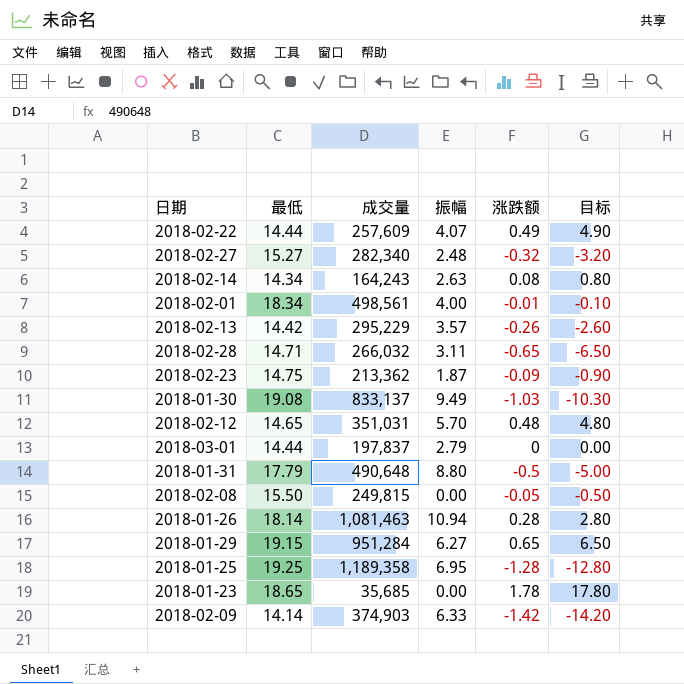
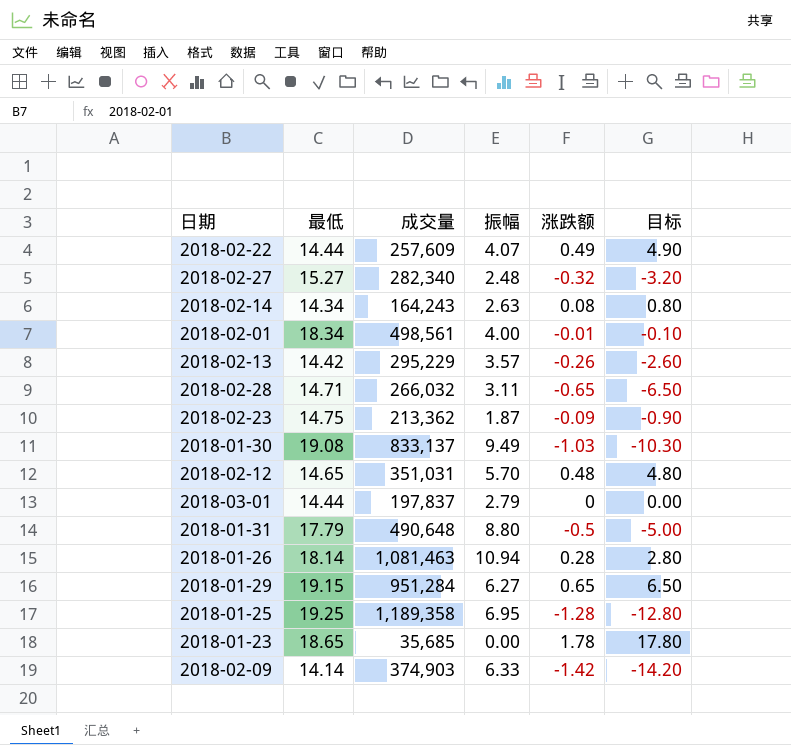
row 2018-02-08: 15.50 | 249,815 | 0.00 | -0.05 | -0.50 -> none

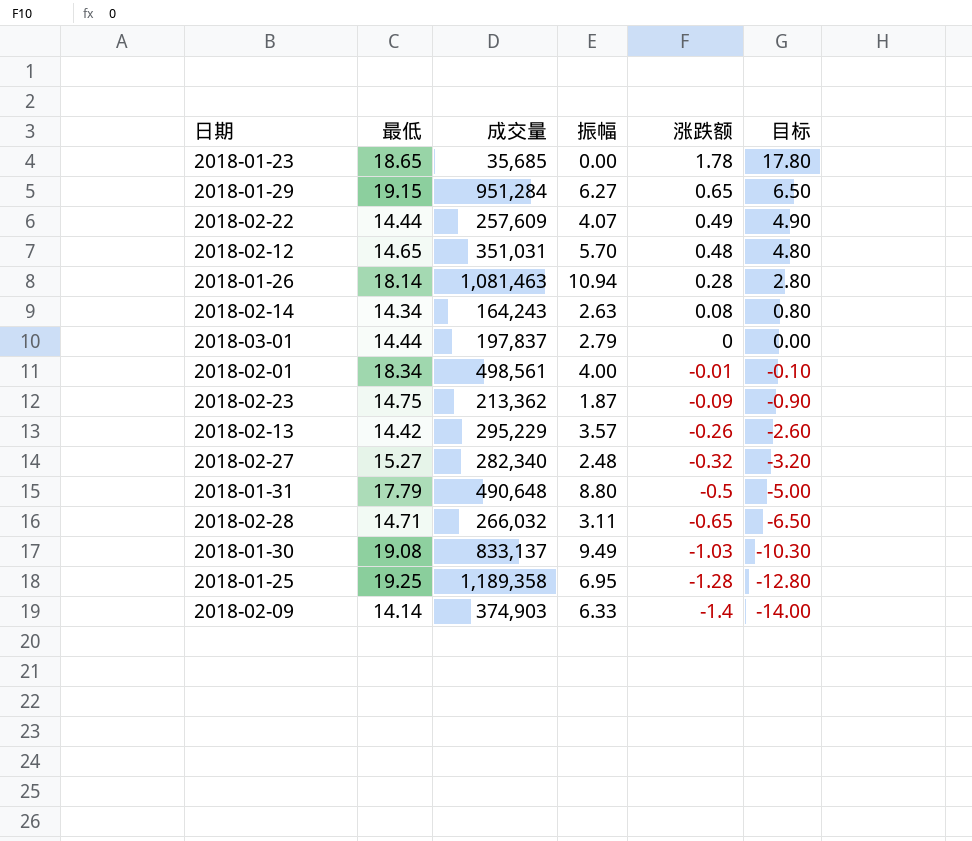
row order: none -> 涨跌额 descending
2018-02-09 | 涨跌额: -1.42 -> -1.4
2018-02-09 | 目标: -14.20 -> -14.00

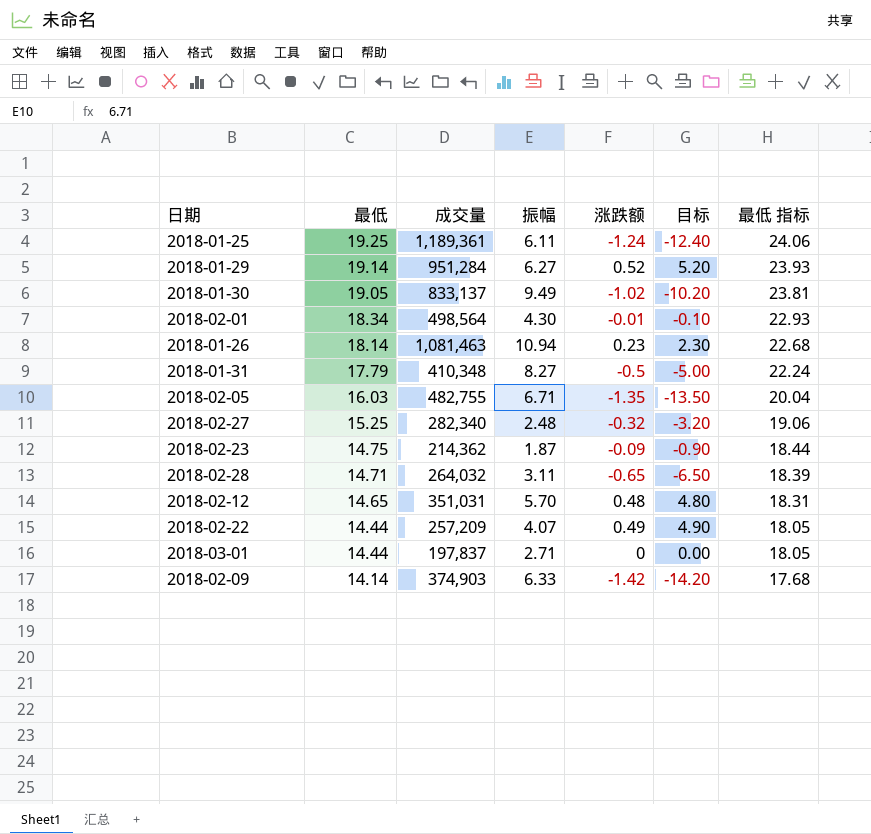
row order: 涨跌额 descending -> 最低 descending
column 最低 指标 | formula: none -> [最低] * 1.25
row 2018-01-23: 18.65 | 35,685 | 0.00 | 1.78 | 17.80 -> none
row 2018-02-14: 14.34 | 164,243 | 2.63 | 0.08 | 0.80 -> none
row 2018-02-13: 14.42 | 295,229 | 3.57 | -0.26 | -2.60 -> none
2018-01-25 | 成交量: 1,189,358 -> 1,189,361
2018-01-25 | 振幅: 6.95 -> 6.11
2018-01-25 | 涨跌额: -1.28 -> -1.24
2018-01-25 | 目标: -12.80 -> -12.40
2018-01-29 | 最低: 19.15 -> 19.14
2018-01-29 | 涨跌额: 0.65 -> 0.52
2018-01-29 | 目标: 6.50 -> 5.20
2018-01-30 | 最低: 19.08 -> 19.05
2018-01-30 | 涨跌额: -1.03 -> -1.02
2018-01-30 | 目标: -10.30 -> -10.20
2018-02-01 | 成交量: 498,561 -> 498,564
2018-02-01 | 振幅: 4.00 -> 4.30
2018-01-26 | 涨跌额: 0.28 -> 0.23
2018-01-26 | 目标: 2.80 -> 2.30
2018-01-31 | 成交量: 490,648 -> 410,348
2018-01-31 | 振幅: 8.80 -> 8.27
row 2018-02-05: none -> 16.03 | 482,755 | 6.71 | -1.35 | -13.50 | 20.04
2018-02-27 | 最低: 15.27 -> 15.25
2018-02-23 | 成交量: 213,362 -> 214,362
2018-02-28 | 成交量: 266,032 -> 264,032
2018-02-22 | 成交量: 257,609 -> 257,209
2018-03-01 | 振幅: 2.79 -> 2.71
2018-02-09 | 涨跌额: -1.4 -> -1.42
2018-02-09 | 目标: -14.00 -> -14.20

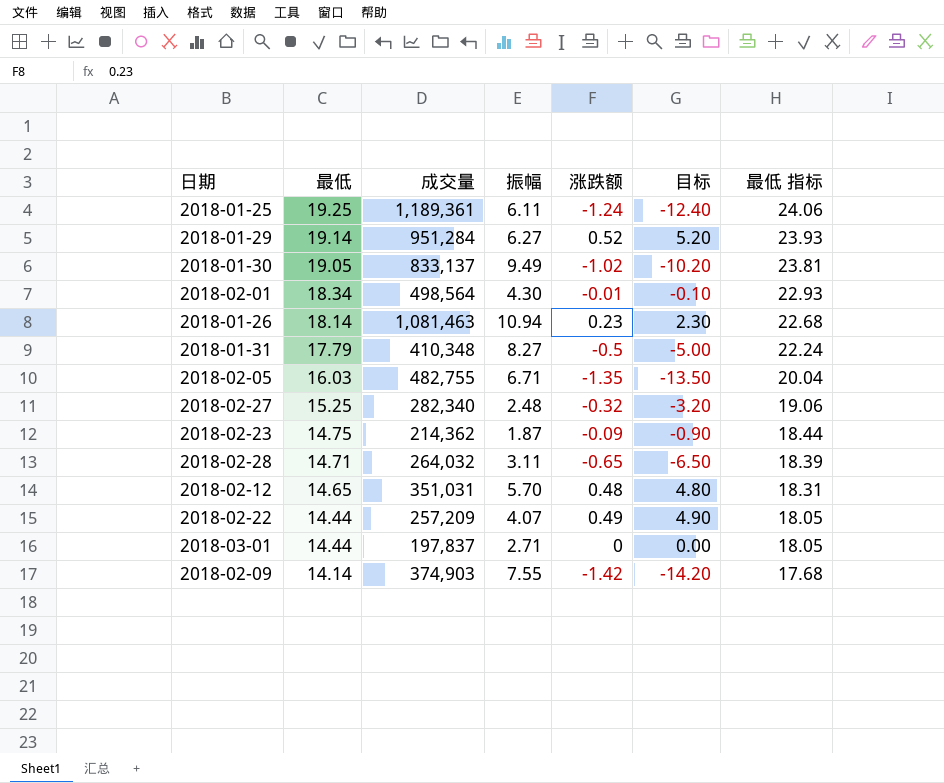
2018-02-09 | 振幅: 6.33 -> 7.55

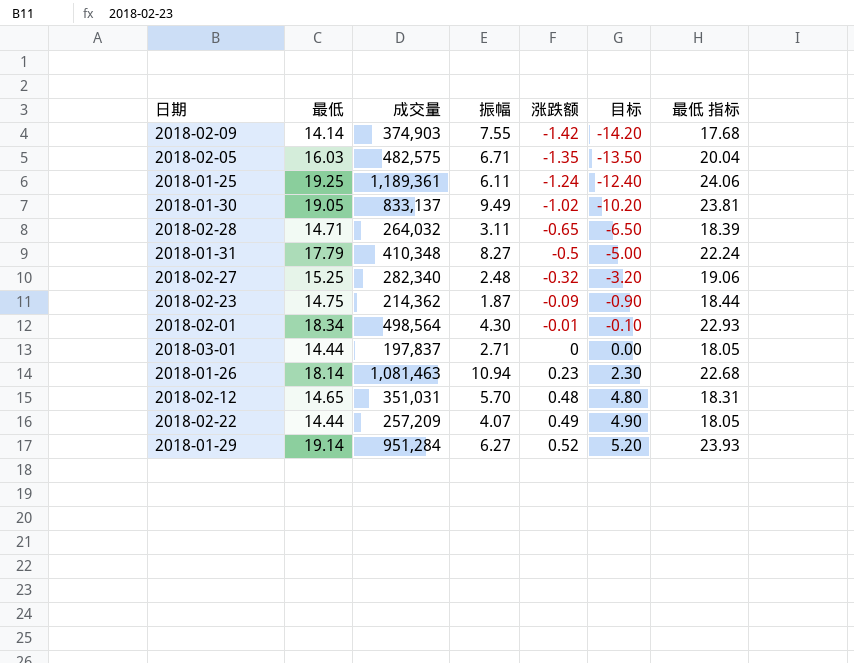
row order: 最低 descending -> 涨跌额 ascending
2018-02-05 | 成交量: 482,755 -> 482,575

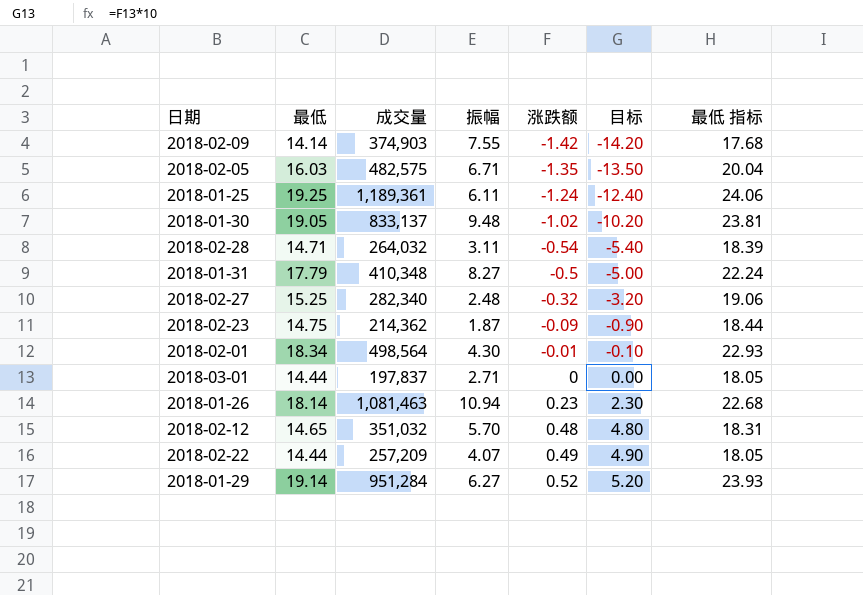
2018-01-30 | 振幅: 9.49 -> 9.48
2018-02-28 | 涨跌额: -0.65 -> -0.54
2018-02-28 | 目标: -6.50 -> -5.40
2018-02-12 | 成交量: 351,031 -> 351,032

